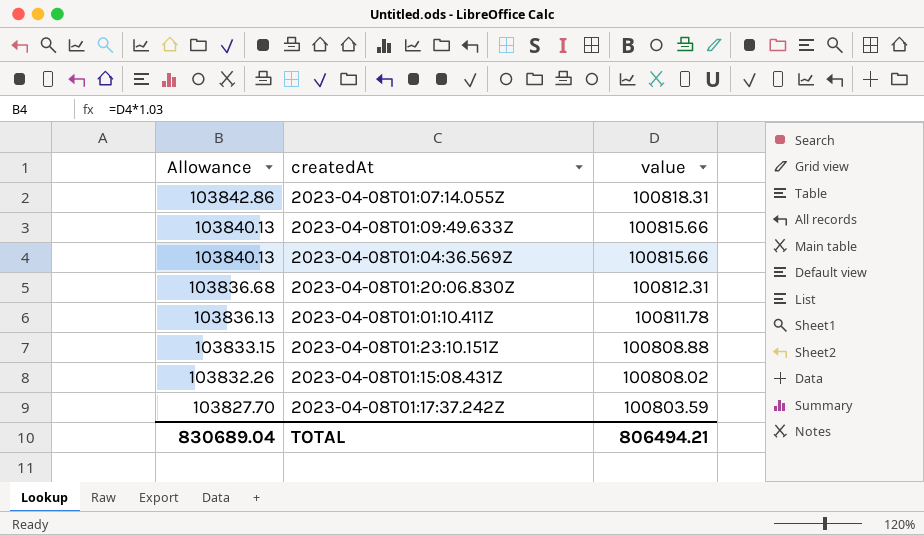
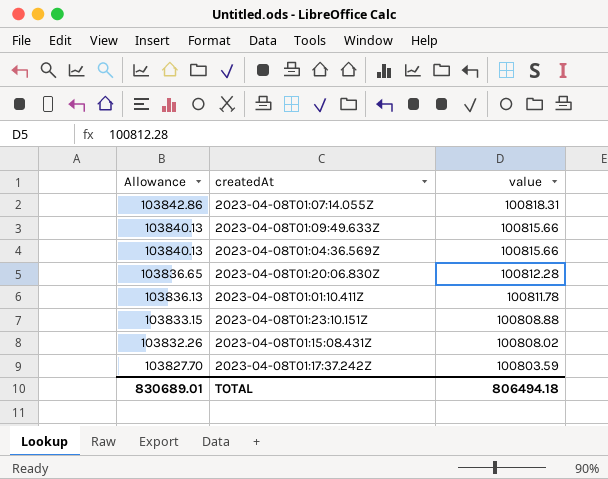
2023-04-08T01:20:06.830Z | Allowance: 103836.68 -> 103836.65
2023-04-08T01:20:06.830Z | value: 100812.31 -> 100812.28
TOTAL | Allowance: 830689.04 -> 830689.01
TOTAL | value: 806494.21 -> 806494.18

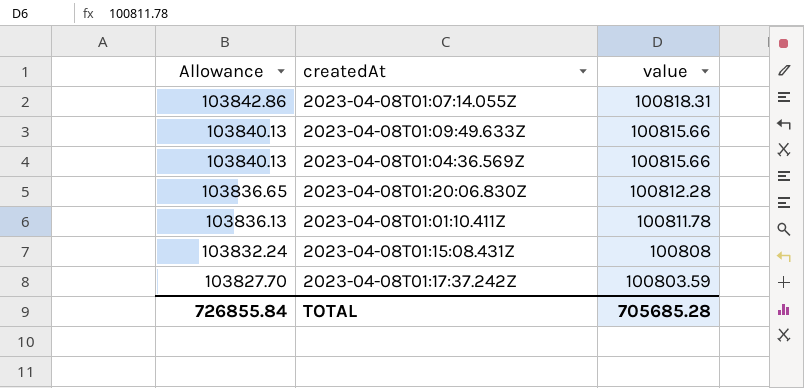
row 2023-04-08T01:23:10.151Z: 103833.15 | 100808.88 -> none
2023-04-08T01:15:08.431Z | Allowance: 103832.26 -> 103832.24
2023-04-08T01:15:08.431Z | value: 100808.02 -> 100808
TOTAL | Allowance: 830689.01 -> 726855.84
TOTAL | value: 806494.18 -> 705685.28

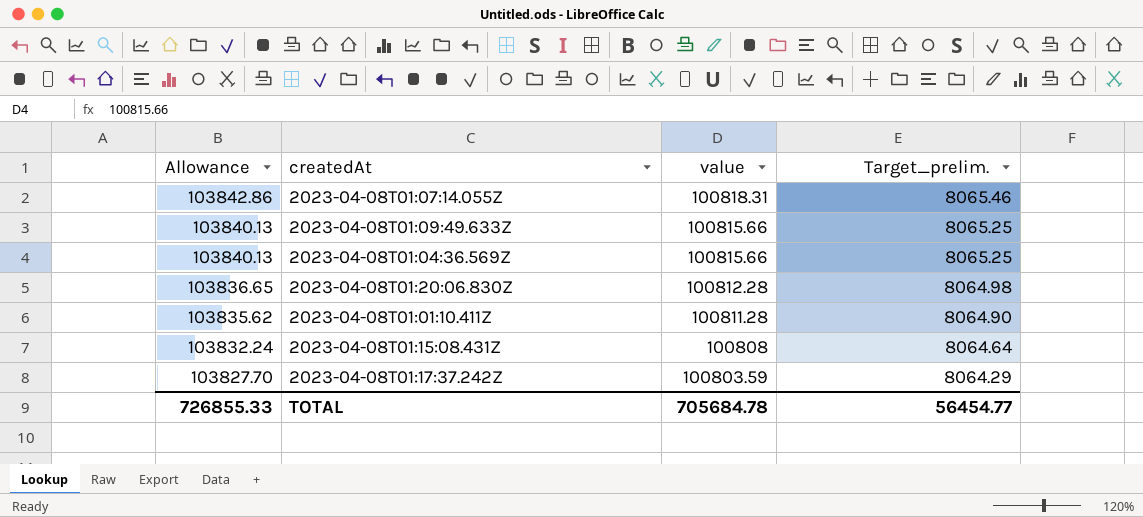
column Target_prelim. | formula: none -> [value] * 0.08
2023-04-08T01:01:10.411Z | Allowance: 103836.13 -> 103835.62
2023-04-08T01:01:10.411Z | value: 100811.78 -> 100811.28
TOTAL | Allowance: 726855.84 -> 726855.33
TOTAL | value: 705685.28 -> 705684.78

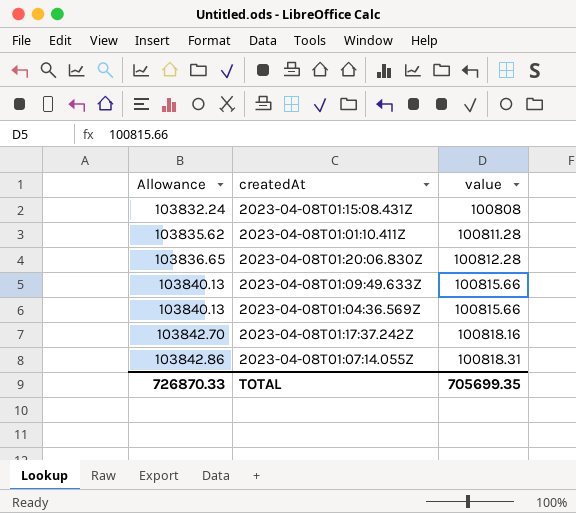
row order: Allowance descending -> Allowance ascending
column Target_prelim. | formula: [value] * 0.08 -> none
2023-04-08T01:17:37.242Z | Allowance: 103827.70 -> 103842.70
2023-04-08T01:17:37.242Z | value: 100803.59 -> 100818.16
TOTAL | Allowance: 726855.33 -> 726870.33
TOTAL | value: 705684.78 -> 705699.35

